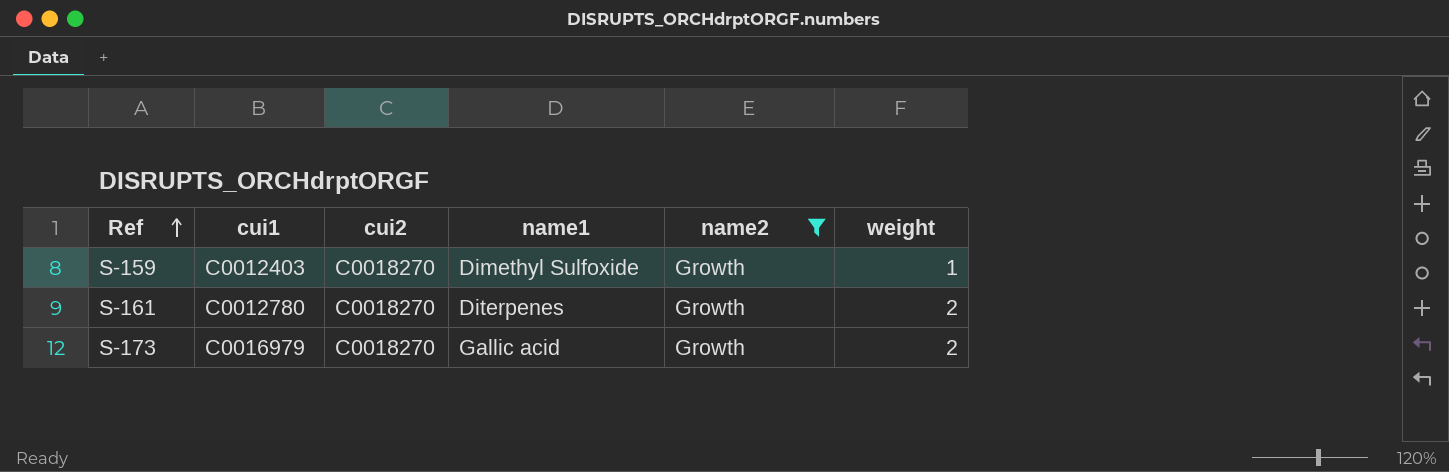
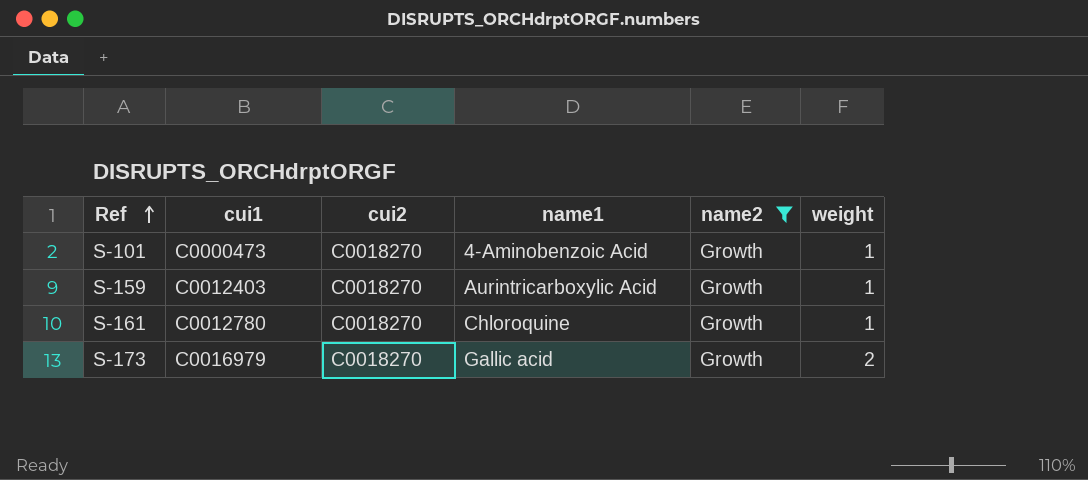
row S-101: none -> C0000473 | C0018270 | 4-Aminobenzoic Acid | Growth | 1
S-159 | name1: Dimethyl Sulfoxide -> Aurintricarboxylic Acid
S-161 | name1: Diterpenes -> Chloroquine
S-161 | weight: 2 -> 1

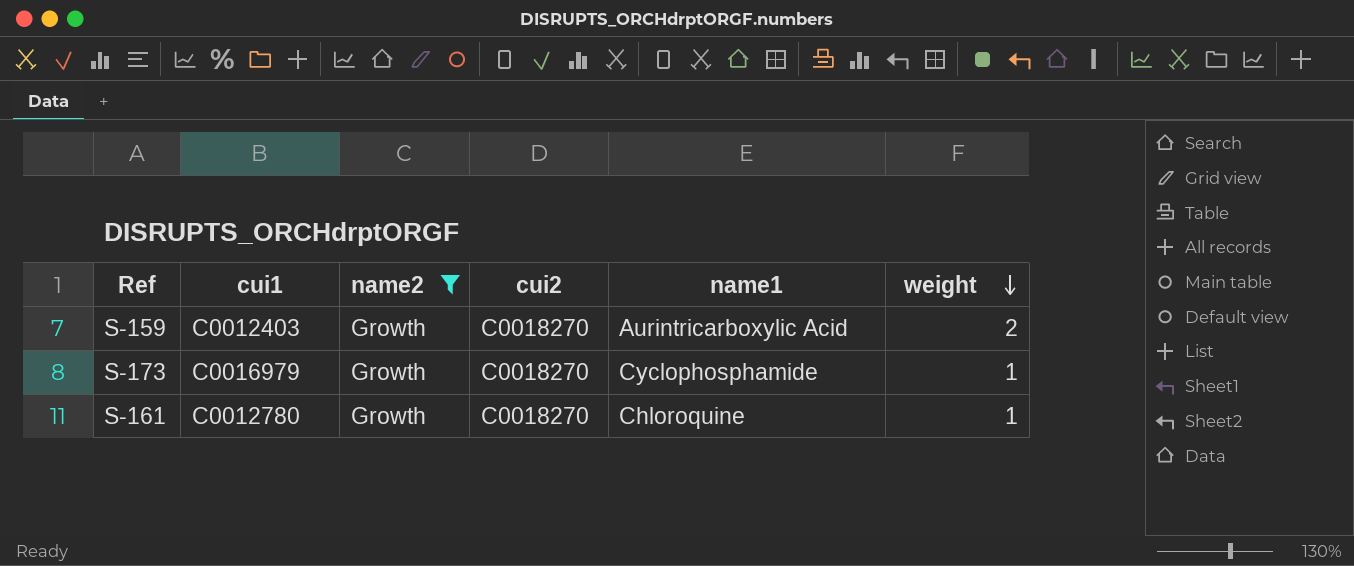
row order: Ref ascending -> weight descending
column name2 | position: 5 -> 3
row S-101: C0000473 | C0018270 | 4-Aminobenzoic Acid | Growth | 1 -> none
S-159 | weight: 1 -> 2
S-173 | name1: Gallic acid -> Cyclophosphamide
S-173 | weight: 2 -> 1

